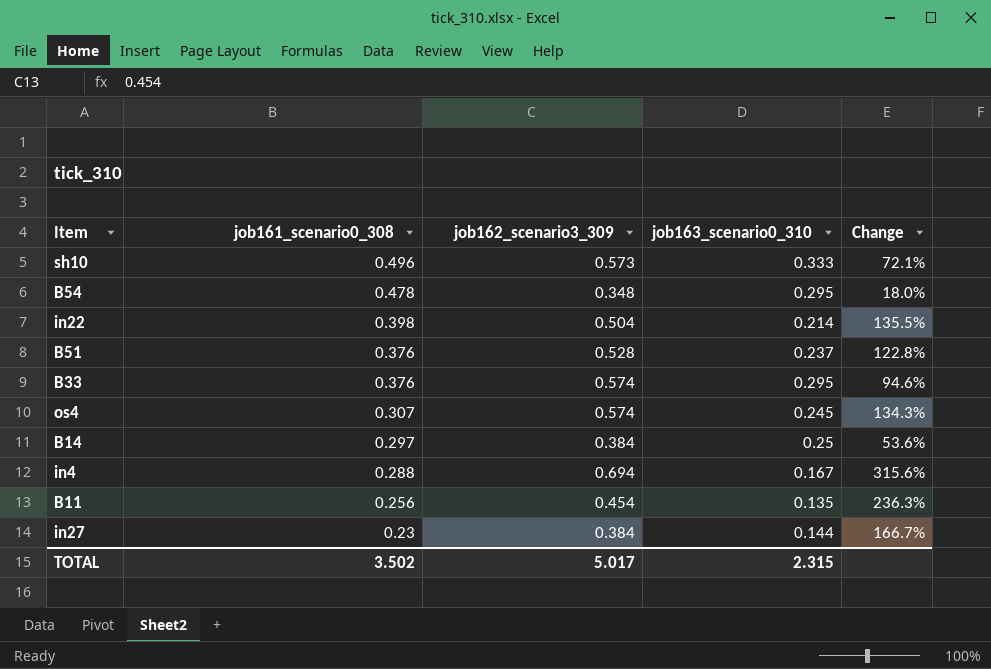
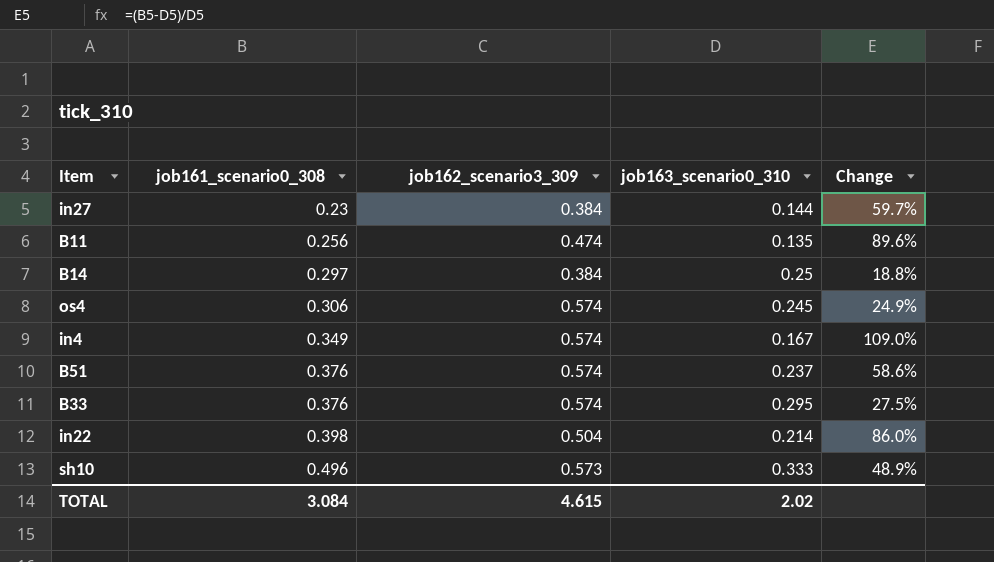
row order: job161_scenario0_308 descending -> job161_scenario0_308 ascending
column Change | formula: ([job162_scenario3_309] - [job163_scenario0_310]) / [job163_scenario0_310] -> ([job161_scenario0_308] - [job163_scenario0_310]) / [job163_scenario0_310]
row B54: 0.478 | 0.348 | 0.295 | 18.0% -> none
B11 | job162_scenario3_309: 0.454 -> 0.474
os4 | job161_scenario0_308: 0.307 -> 0.306
in4 | job161_scenario0_308: 0.288 -> 0.349
in4 | job162_scenario3_309: 0.694 -> 0.574
B51 | job162_scenario3_309: 0.528 -> 0.574
TOTAL | job161_scenario0_308: 3.502 -> 3.084
TOTAL | job162_scenario3_309: 5.017 -> 4.615
TOTAL | job163_scenario0_310: 2.315 -> 2.02

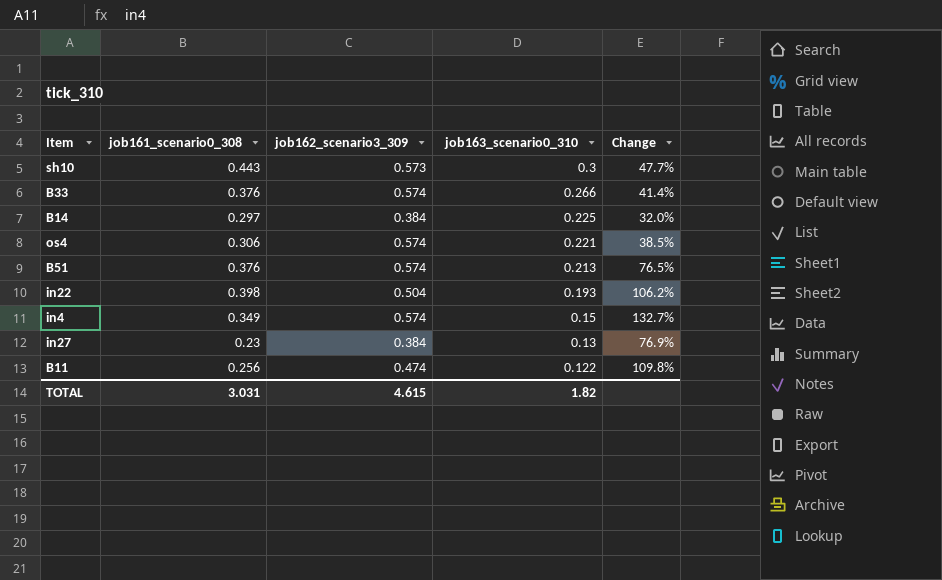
row order: job161_scenario0_308 ascending -> job163_scenario0_310 descending
sh10 | job161_scenario0_308: 0.496 -> 0.443
sh10 | job163_scenario0_310: 0.333 -> 0.3
sh10 | Change: 48.9% -> 47.7%
B33 | job163_scenario0_310: 0.295 -> 0.266
B33 | Change: 27.5% -> 41.4%
B14 | job163_scenario0_310: 0.25 -> 0.225
B14 | Change: 18.8% -> 32.0%
os4 | job163_scenario0_310: 0.245 -> 0.221
os4 | Change: 24.9% -> 38.5%
B51 | job163_scenario0_310: 0.237 -> 0.213
B51 | Change: 58.6% -> 76.5%
in22 | job163_scenario0_310: 0.214 -> 0.193
in22 | Change: 86.0% -> 106.2%
in4 | job163_scenario0_310: 0.167 -> 0.15
in4 | Change: 109.0% -> 132.7%
in27 | job163_scenario0_310: 0.144 -> 0.13
in27 | Change: 59.7% -> 76.9%
B11 | job163_scenario0_310: 0.135 -> 0.122
B11 | Change: 89.6% -> 109.8%
TOTAL | job161_scenario0_308: 3.084 -> 3.031
TOTAL | job163_scenario0_310: 2.02 -> 1.82

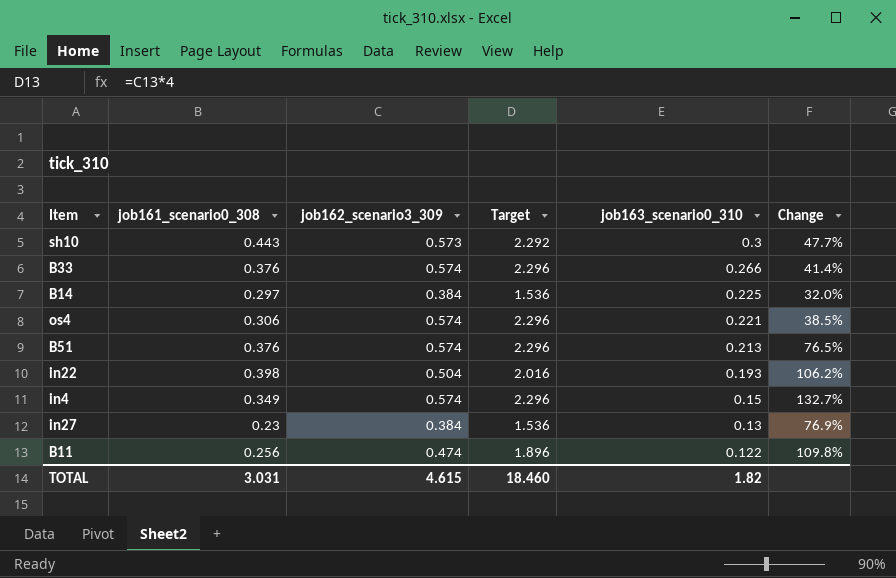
column Target | formula: none -> [job162_scenario3_309] * 4

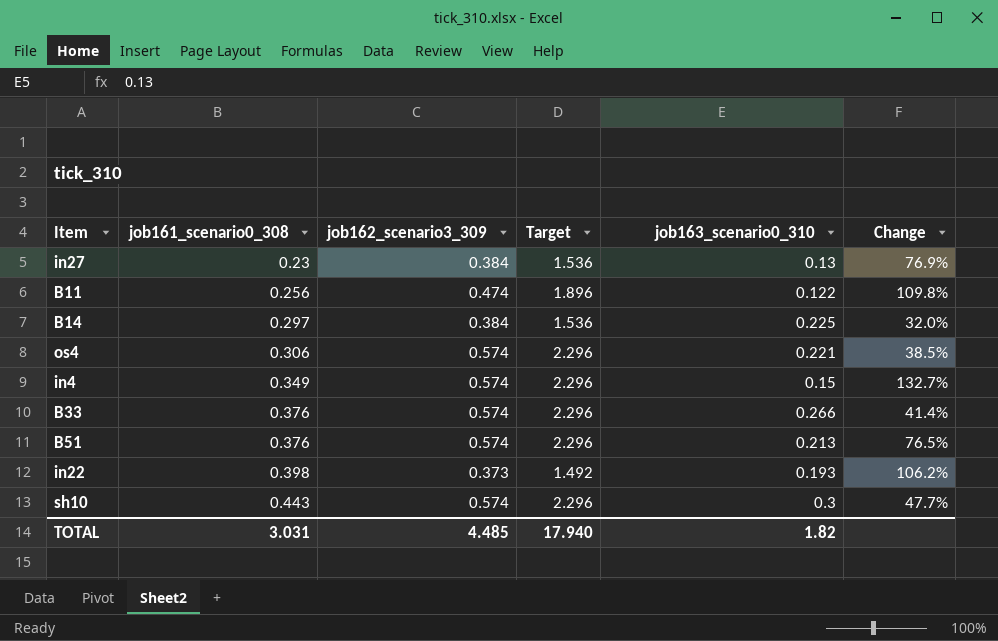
row order: job163_scenario0_310 descending -> job161_scenario0_308 ascending
in22 | job162_scenario3_309: 0.504 -> 0.373
in22 | Target: 2.016 -> 1.492
sh10 | job162_scenario3_309: 0.573 -> 0.574
sh10 | Target: 2.292 -> 2.296
TOTAL | job162_scenario3_309: 4.615 -> 4.485
TOTAL | Target: 18.460 -> 17.940

